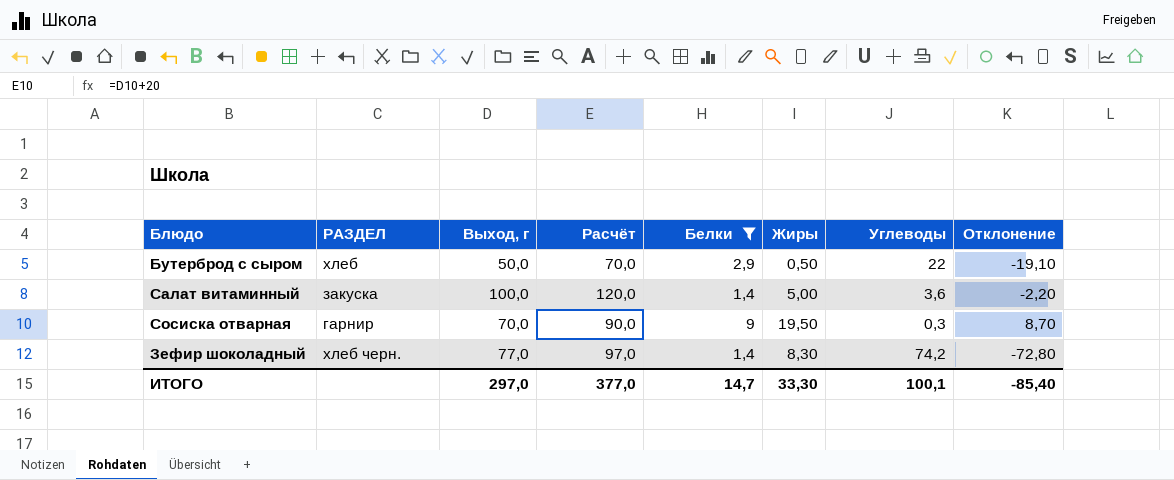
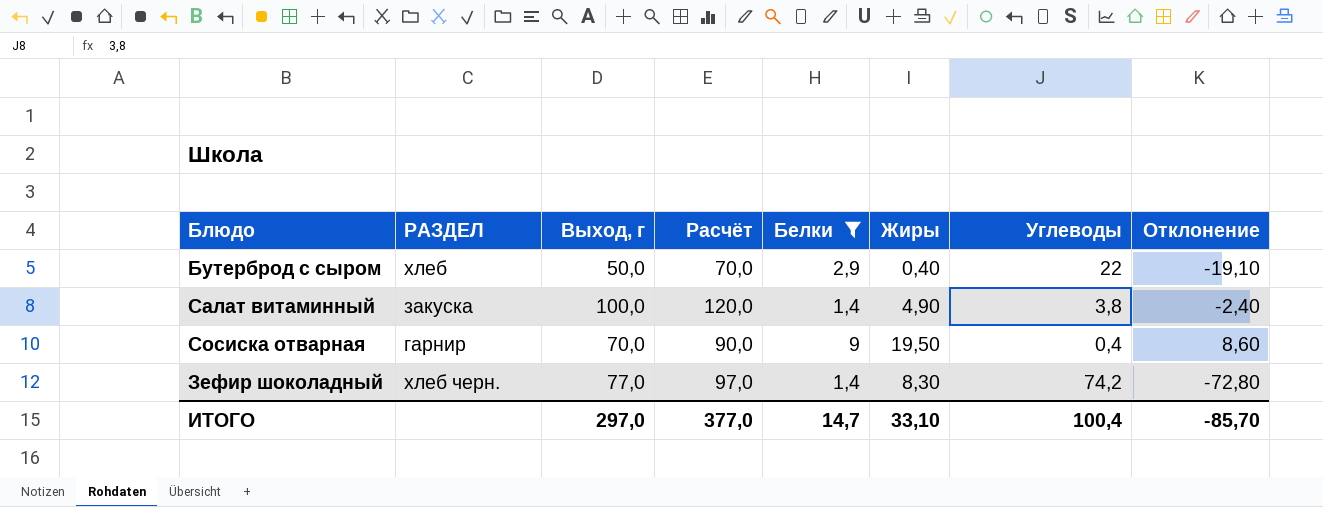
Бутерброд с сыром | Жиры: 0,50 -> 0,40
Салат витаминный | Жиры: 5,00 -> 4,90
Салат витаминный | Углеводы: 3,6 -> 3,8
Салат витаминный | Отклонение: -2,20 -> -2,40
Сосиска отварная | Углеводы: 0,3 -> 0,4
Сосиска отварная | Отклонение: 8,70 -> 8,60
ИТОГО | Жиры: 33,30 -> 33,10
ИТОГО | Углеводы: 100,1 -> 100,4
ИТОГО | Отклонение: -85,40 -> -85,70

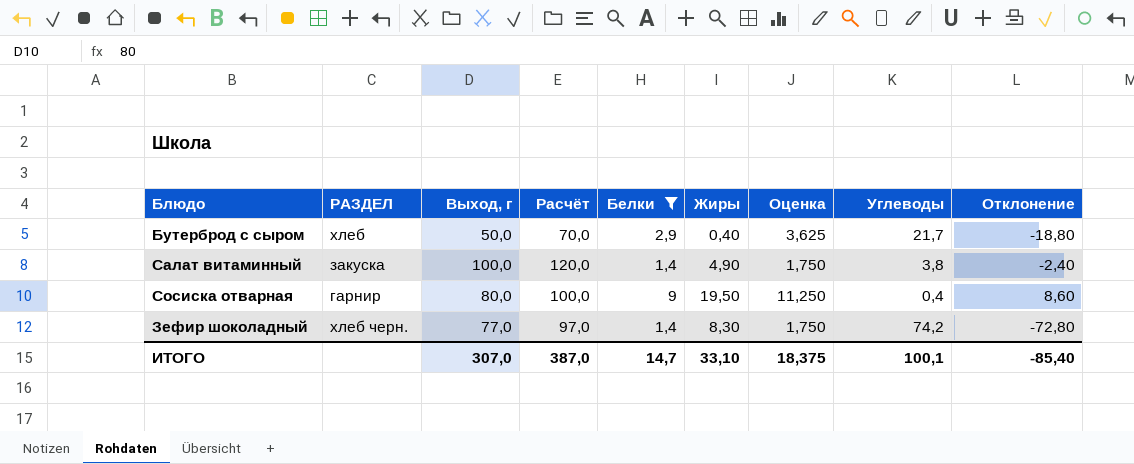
column Оценка | formula: none -> [Белки] * 1,25
Бутерброд с сыром | Углеводы: 22 -> 21,7
Бутерброд с сыром | Отклонение: -19,10 -> -18,80
Сосиска отварная | Выход, г: 70,0 -> 80,0
Сосиска отварная | Расчёт: 90,0 -> 100,0
ИТОГО | Выход, г: 297,0 -> 307,0
ИТОГО | Расчёт: 377,0 -> 387,0
ИТОГО | Углеводы: 100,4 -> 100,1
ИТОГО | Отклонение: -85,70 -> -85,40

